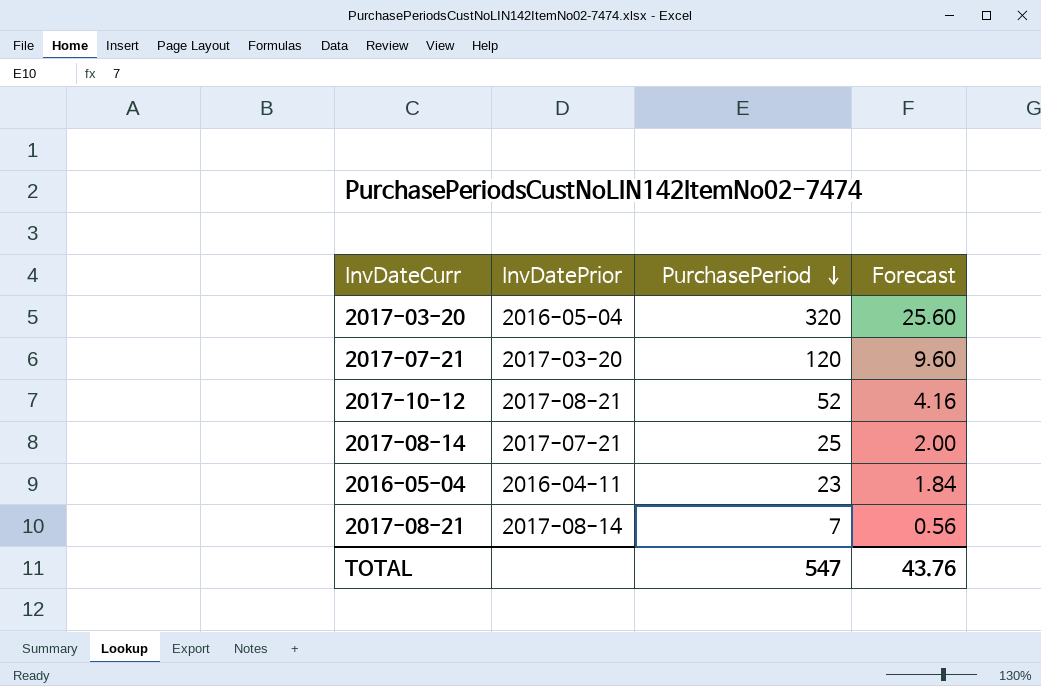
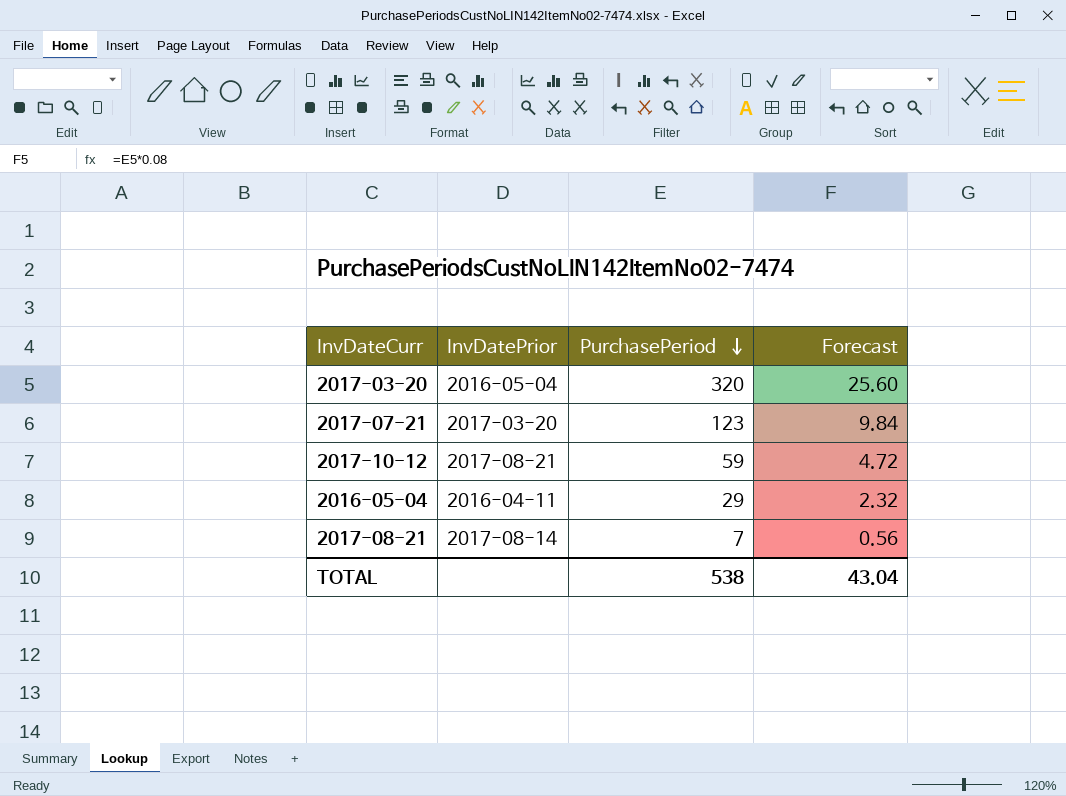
row 2017-08-14: 2017-07-21 | 25 | 2.00 -> none
2017-07-21 | PurchasePeriod: 120 -> 123
2017-07-21 | Forecast: 9.60 -> 9.84
2017-10-12 | PurchasePeriod: 52 -> 59
2017-10-12 | Forecast: 4.16 -> 4.72
2016-05-04 | PurchasePeriod: 23 -> 29
2016-05-04 | Forecast: 1.84 -> 2.32
TOTAL | PurchasePeriod: 547 -> 538
TOTAL | Forecast: 43.76 -> 43.04

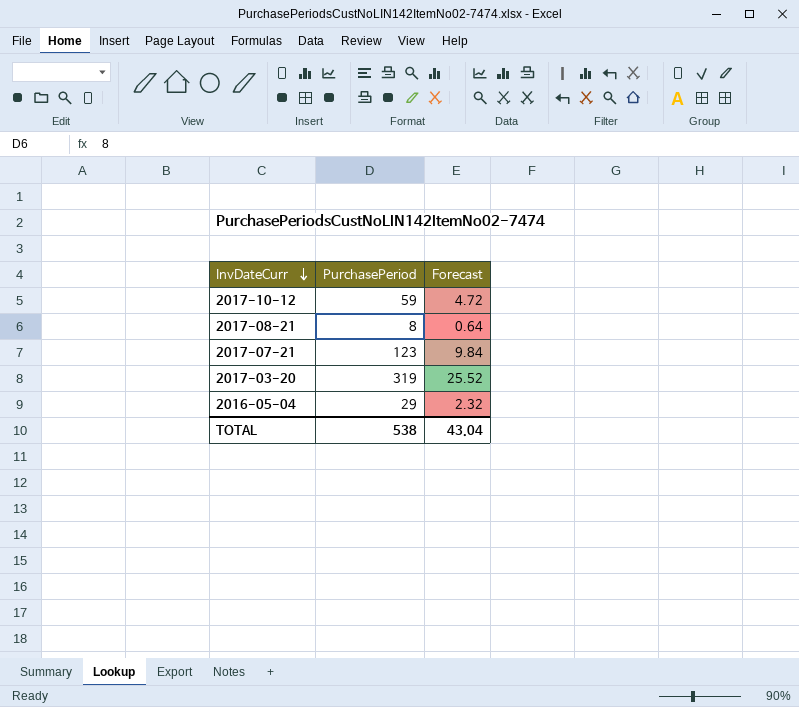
row order: PurchasePeriod descending -> InvDateCurr descending
column InvDatePrior | position: 2 -> none
2017-08-21 | PurchasePeriod: 7 -> 8
2017-08-21 | Forecast: 0.56 -> 0.64
2017-03-20 | PurchasePeriod: 320 -> 319
2017-03-20 | Forecast: 25.60 -> 25.52

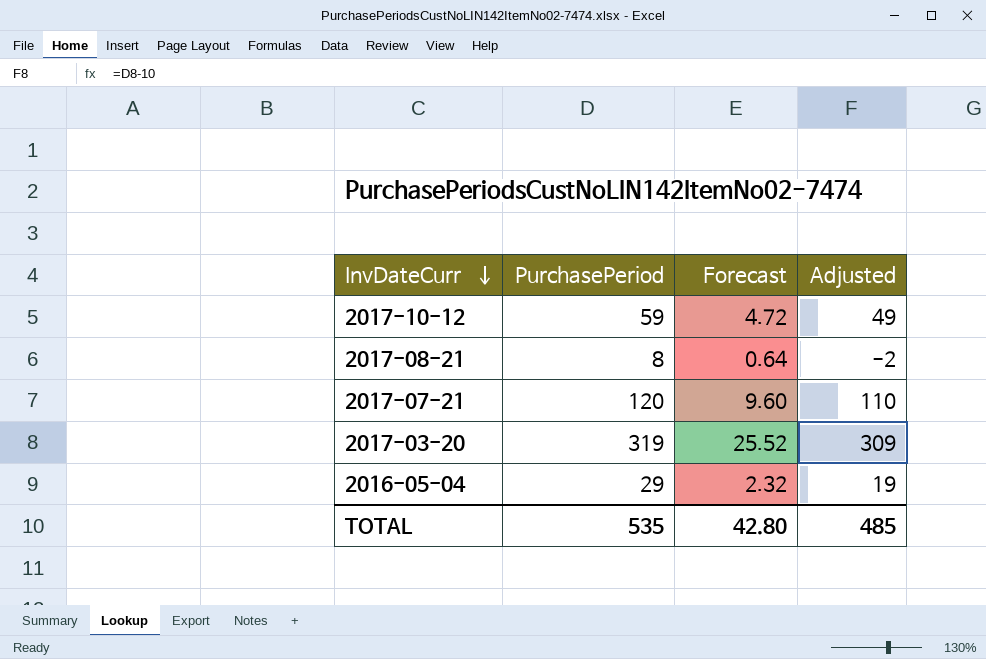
column Adjusted | formula: none -> [PurchasePeriod] - 10
2017-07-21 | PurchasePeriod: 123 -> 120
2017-07-21 | Forecast: 9.84 -> 9.60
TOTAL | PurchasePeriod: 538 -> 535
TOTAL | Forecast: 43.04 -> 42.80

